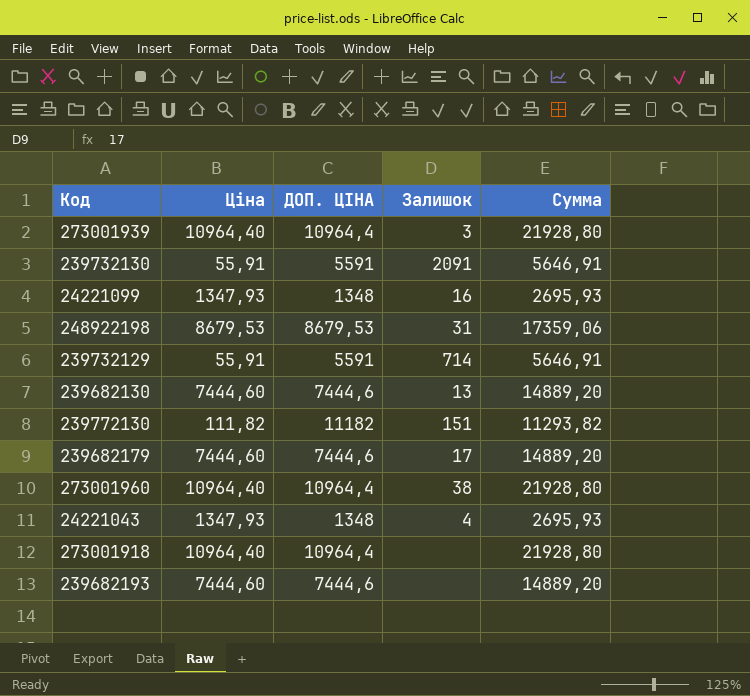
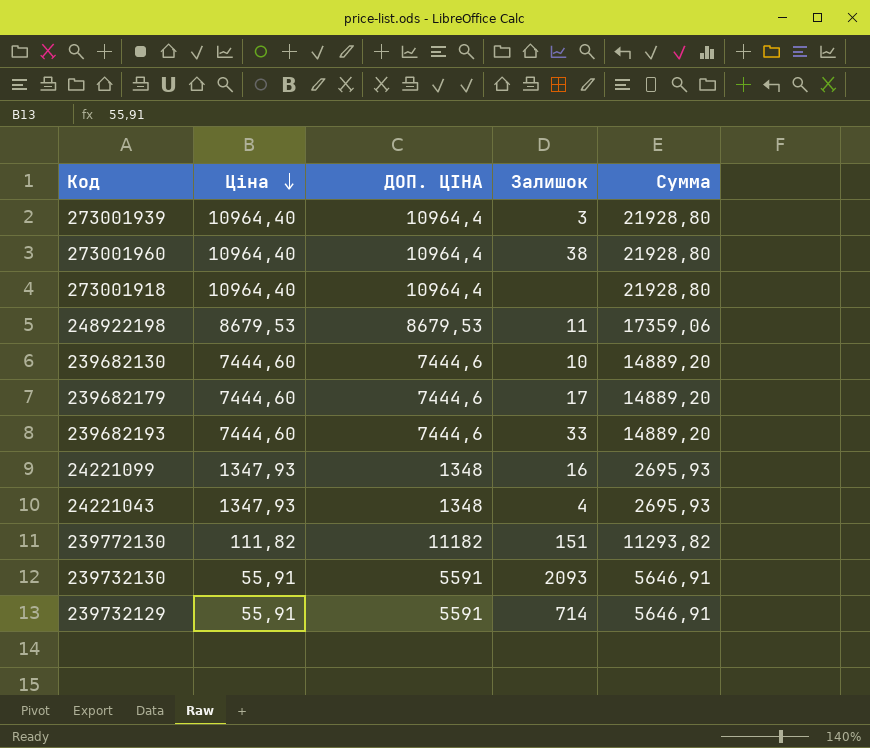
row order: none -> Ціна descending
248922198 | Залишок: 31 -> 11
239682130 | Залишок: 13 -> 10
239682193 | Залишок: none -> 33
239732130 | Залишок: 2091 -> 2093

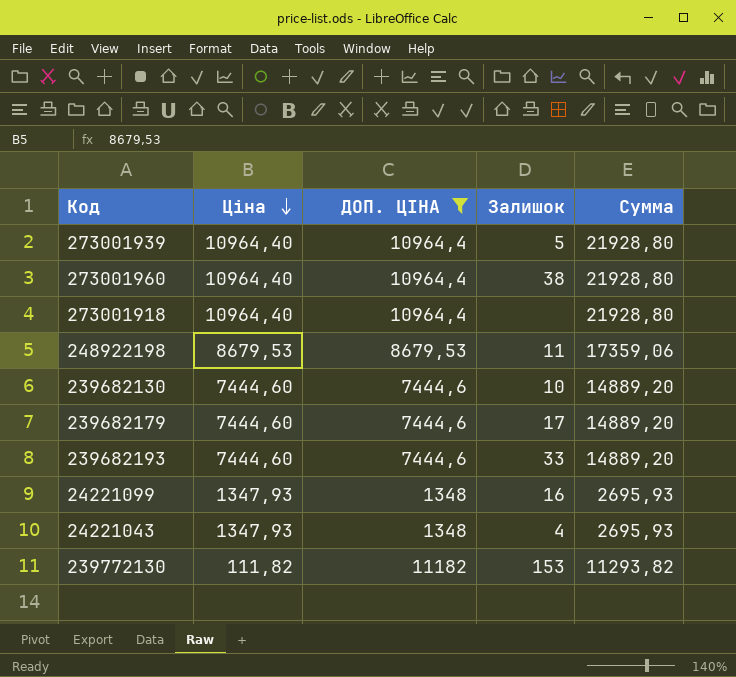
filter: none -> ДОП. ЦІНА != 5591
273001939 | Залишок: 3 -> 5
239772130 | Залишок: 151 -> 153

